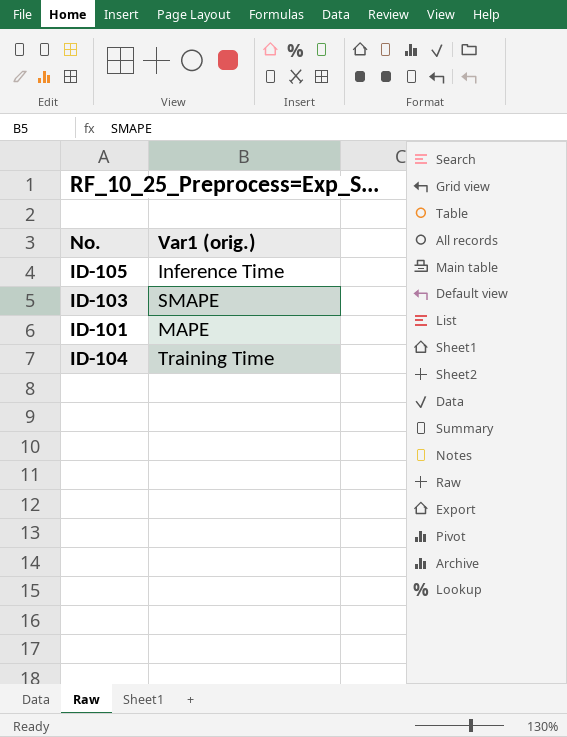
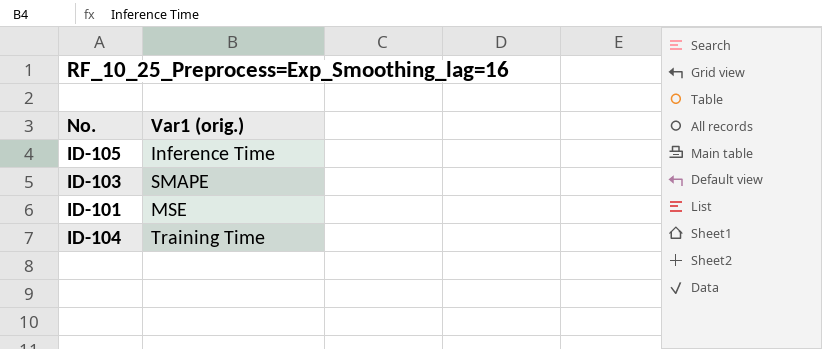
ID-101 | Var1 (orig.): MAPE -> MSE

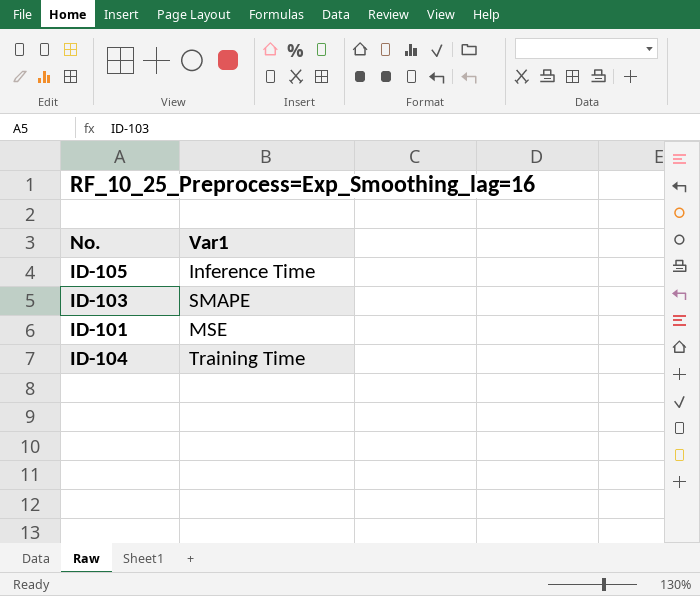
column name: Var1 (orig.) -> Var1

